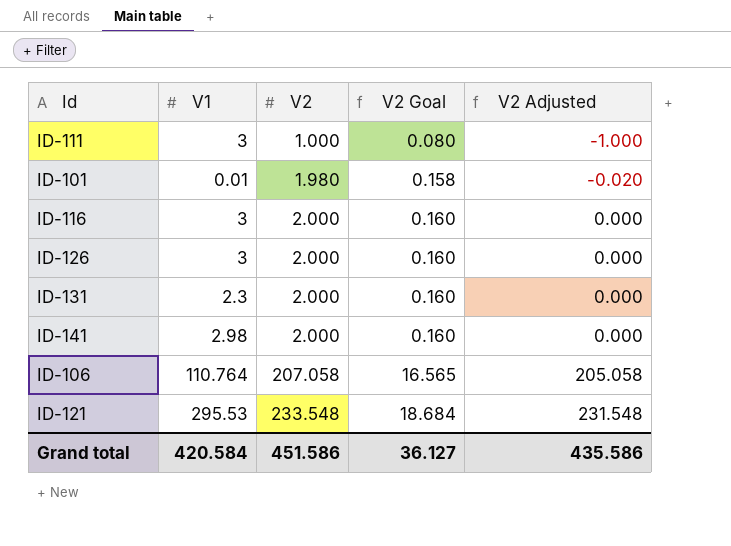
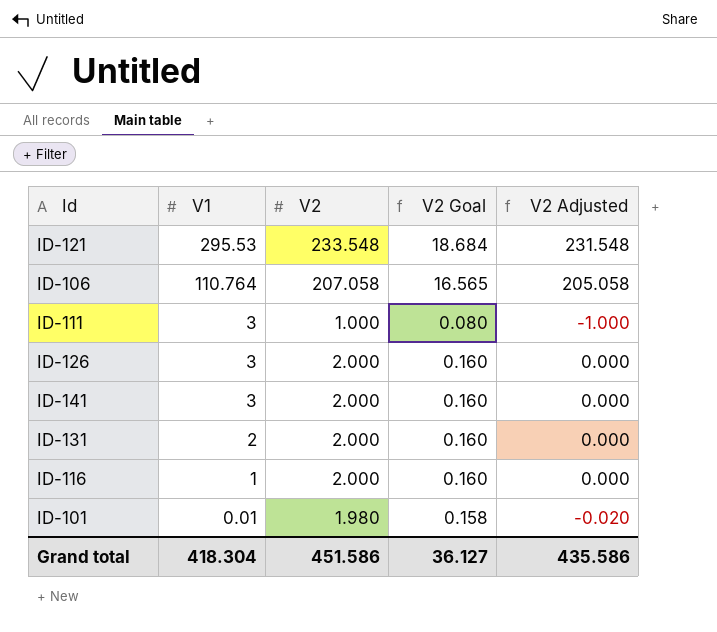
row order: V2 ascending -> V1 descending
ID-141 | V1: 2.98 -> 3
ID-131 | V1: 2.3 -> 2
ID-116 | V1: 3 -> 1
Grand total | V1: 420.584 -> 418.304

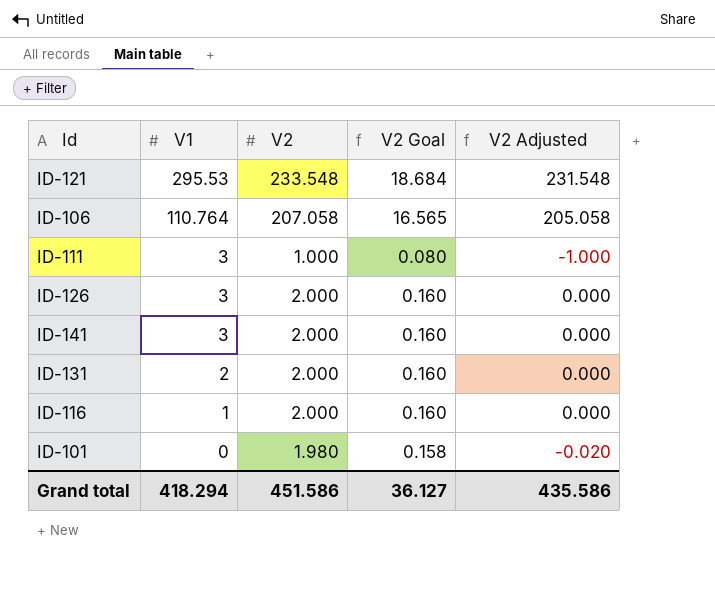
ID-101 | V1: 0.01 -> 0
Grand total | V1: 418.304 -> 418.294

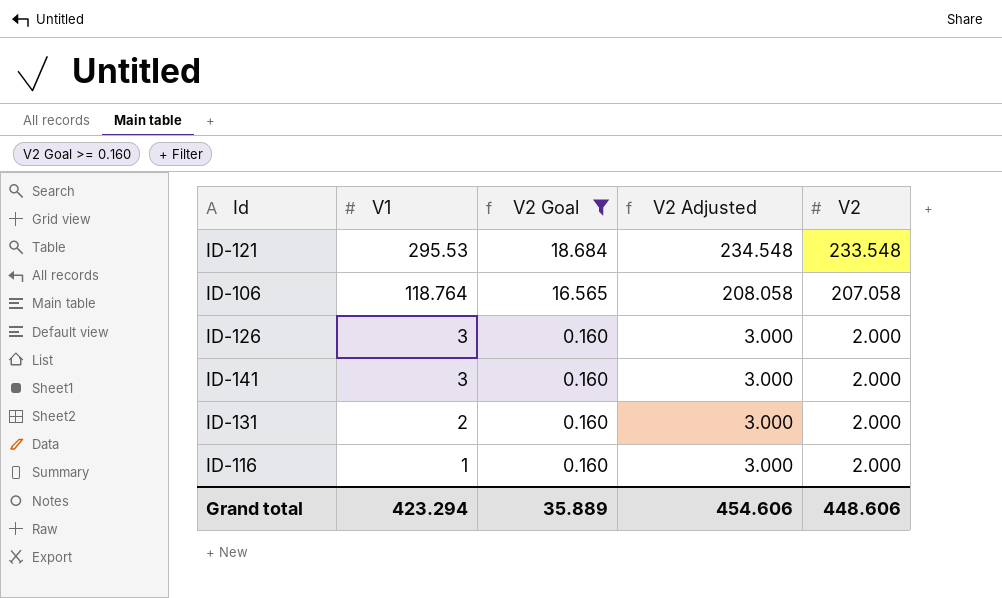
filter: none -> V2 Goal >= 0.160
column V2 Adjusted | formula: [V2] - 2 -> [V2] + 1
column V2 | position: 3 -> 5
ID-106 | V1: 110.764 -> 118.764
Grand total | V1: 418.294 -> 423.294
Grand total | V2 Goal: 36.127 -> 35.889
Grand total | V2 Adjusted: 435.586 -> 454.606
Grand total | V2: 451.586 -> 448.606

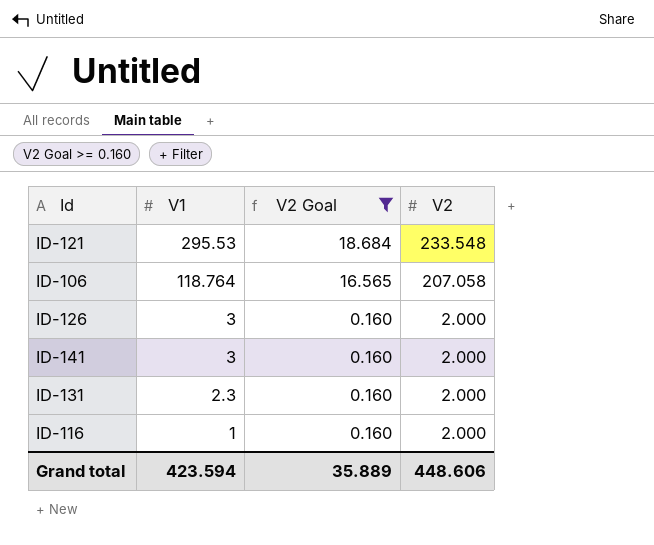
column V2 Adjusted | formula: [V2] + 1 -> none
ID-131 | V1: 2 -> 2.3
Grand total | V1: 423.294 -> 423.594

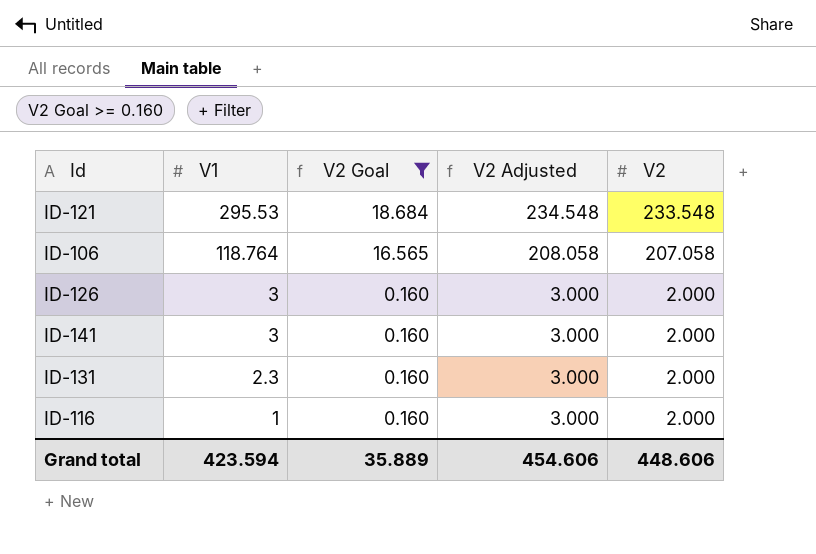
column V2 Adjusted | formula: none -> [V2] + 1

